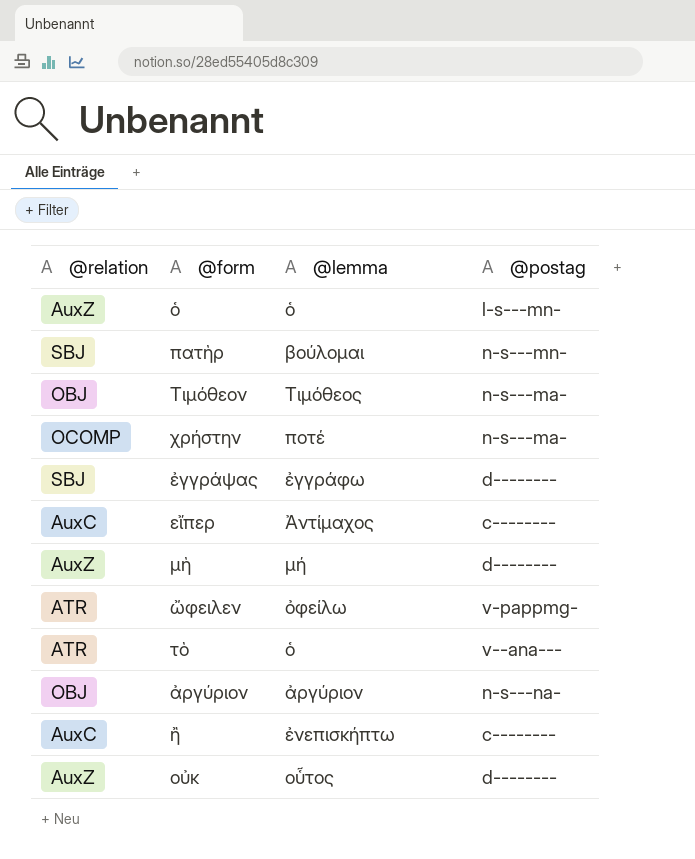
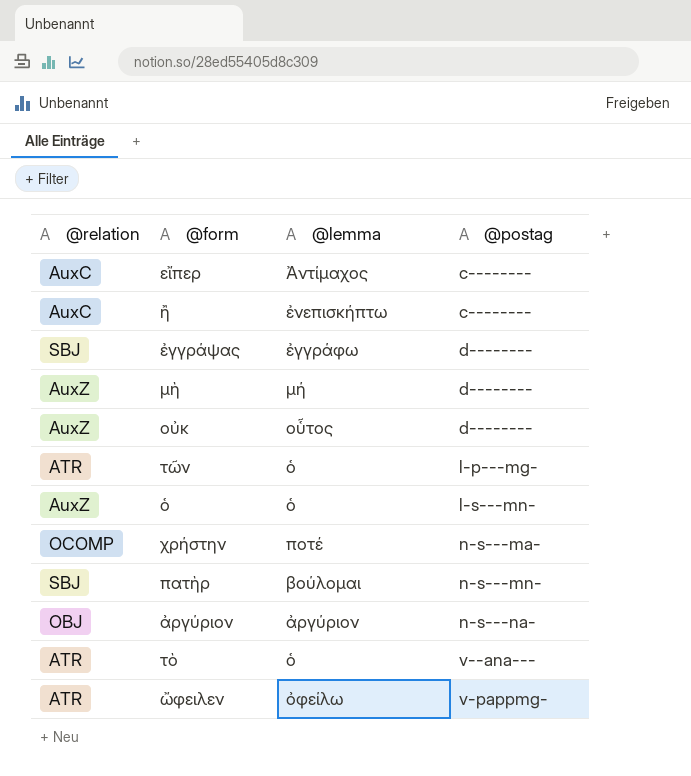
row order: none -> @postag ascending
row Τιμόθεον: OBJ | Τιμόθεος | n-s---ma- -> none
row τῶν: none -> ATR | ὁ | l-p---mg-

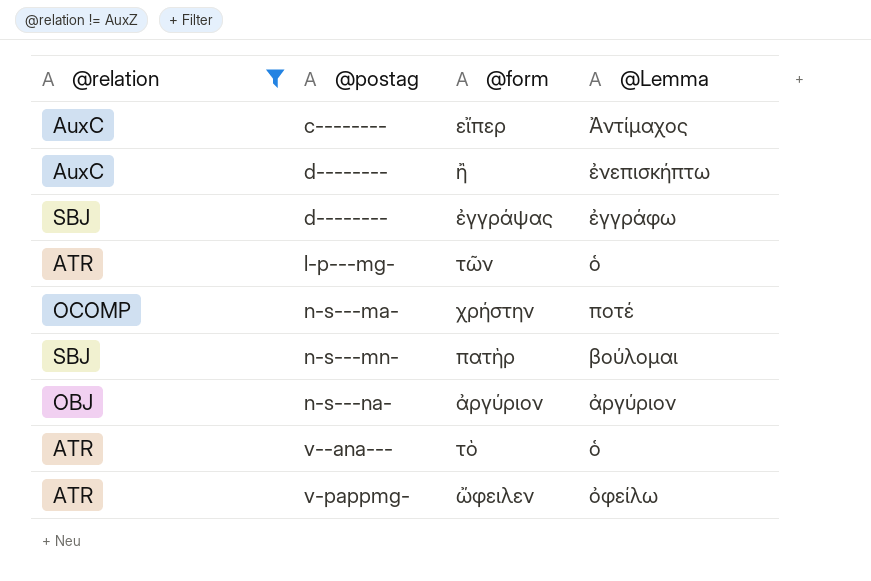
filter: none -> @relation != AuxZ
column @postag | position: 4 -> 2
column name: @lemma -> @Lemma
ἢ | @postag: c-------- -> d--------

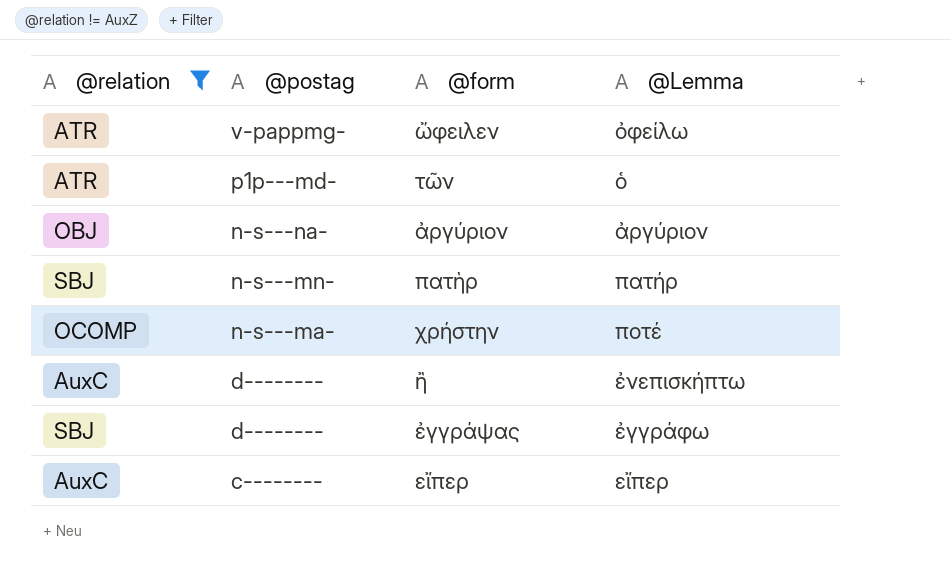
row order: @postag ascending -> @postag descending
row τὸ: ATR | v--ana--- | ὁ -> none
τῶν | @postag: l-p---mg- -> p1p---md-
πατὴρ | @Lemma: βούλομαι -> πατήρ
εἴπερ | @Lemma: Ἀντίμαχος -> εἴπερ

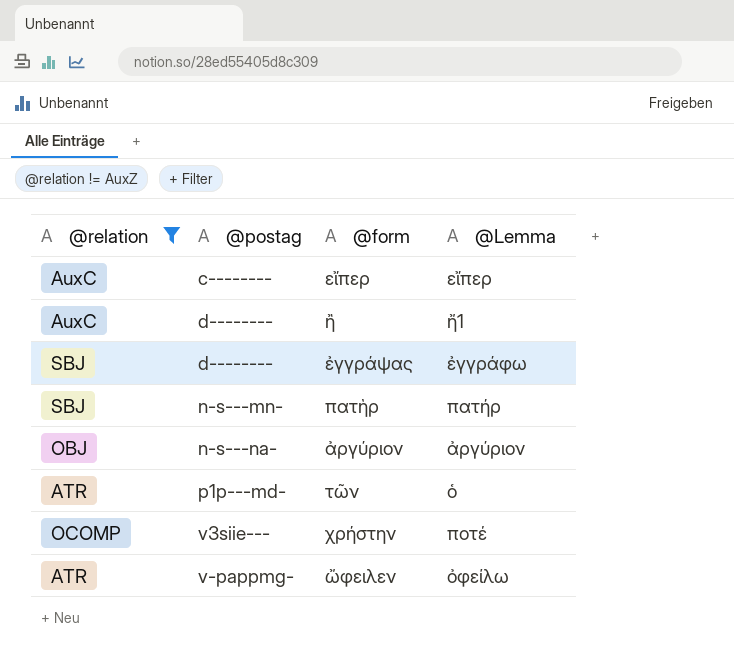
row order: @postag descending -> @postag ascending
ἢ | @Lemma: ἐνεπισκήπτω -> ἤ1
χρήστην | @postag: n-s---ma- -> v3siie---

